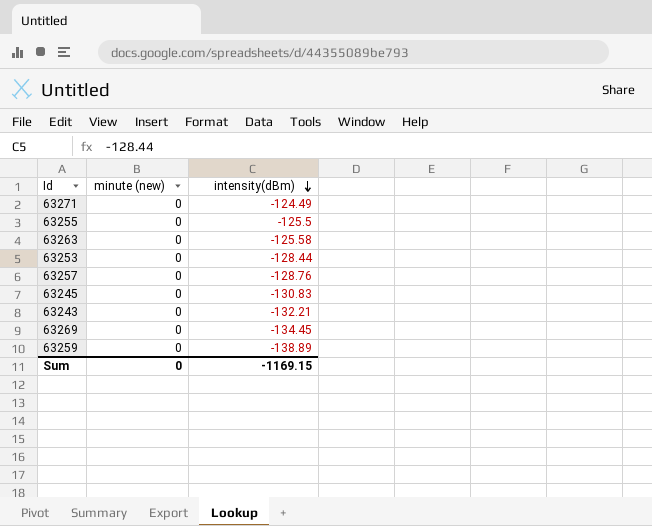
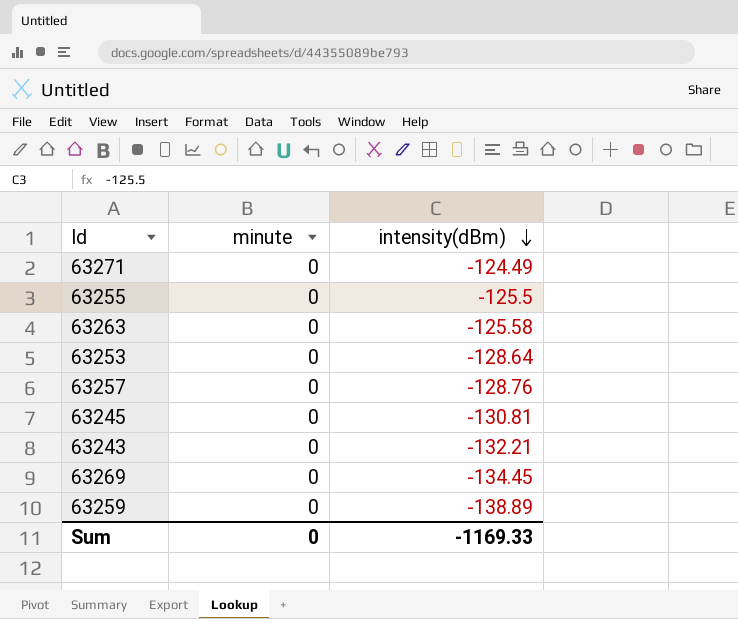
column name: minute (new) -> minute
63253 | intensity(dBm): -128.44 -> -128.64
63245 | intensity(dBm): -130.83 -> -130.81
Sum | intensity(dBm): -1169.15 -> -1169.33

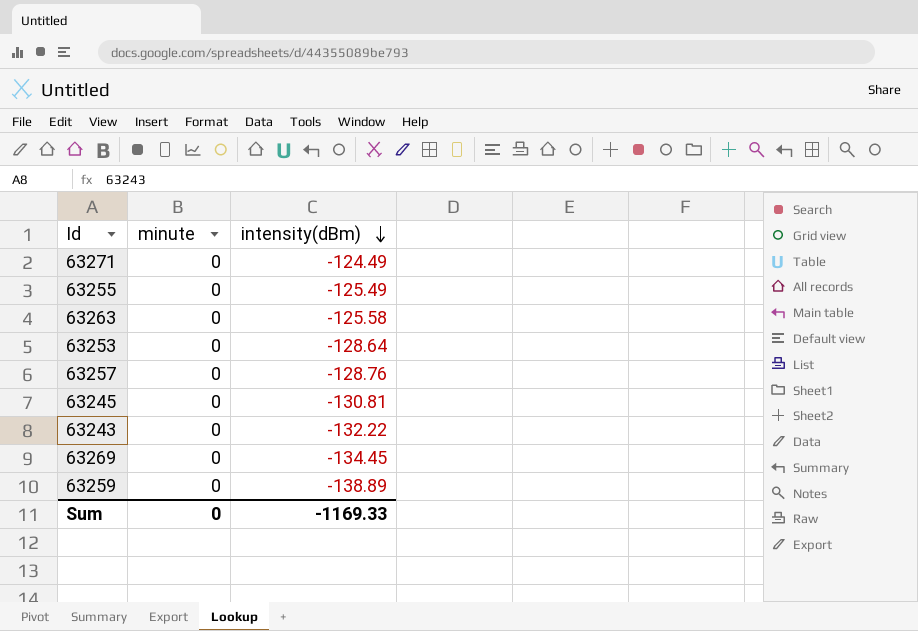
63255 | intensity(dBm): -125.5 -> -125.49
63243 | intensity(dBm): -132.21 -> -132.22

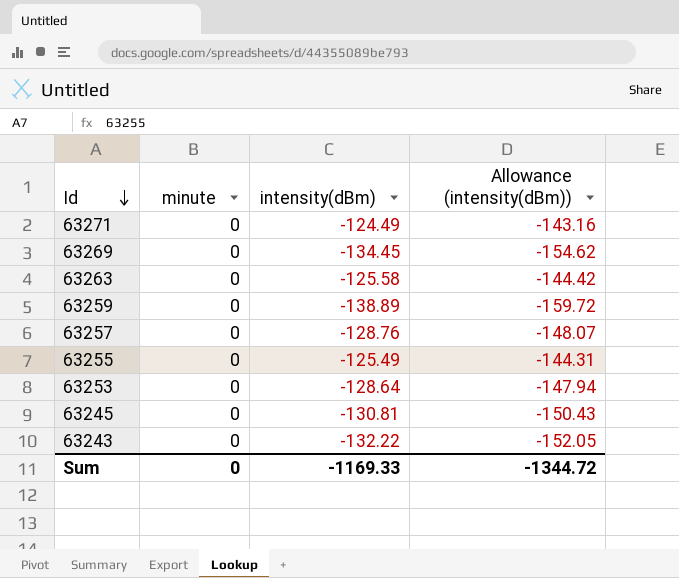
row order: intensity(dBm) descending -> Id descending
column Allowance (intensity(dBm)) | formula: none -> [intensity(dBm)] * 1.15

